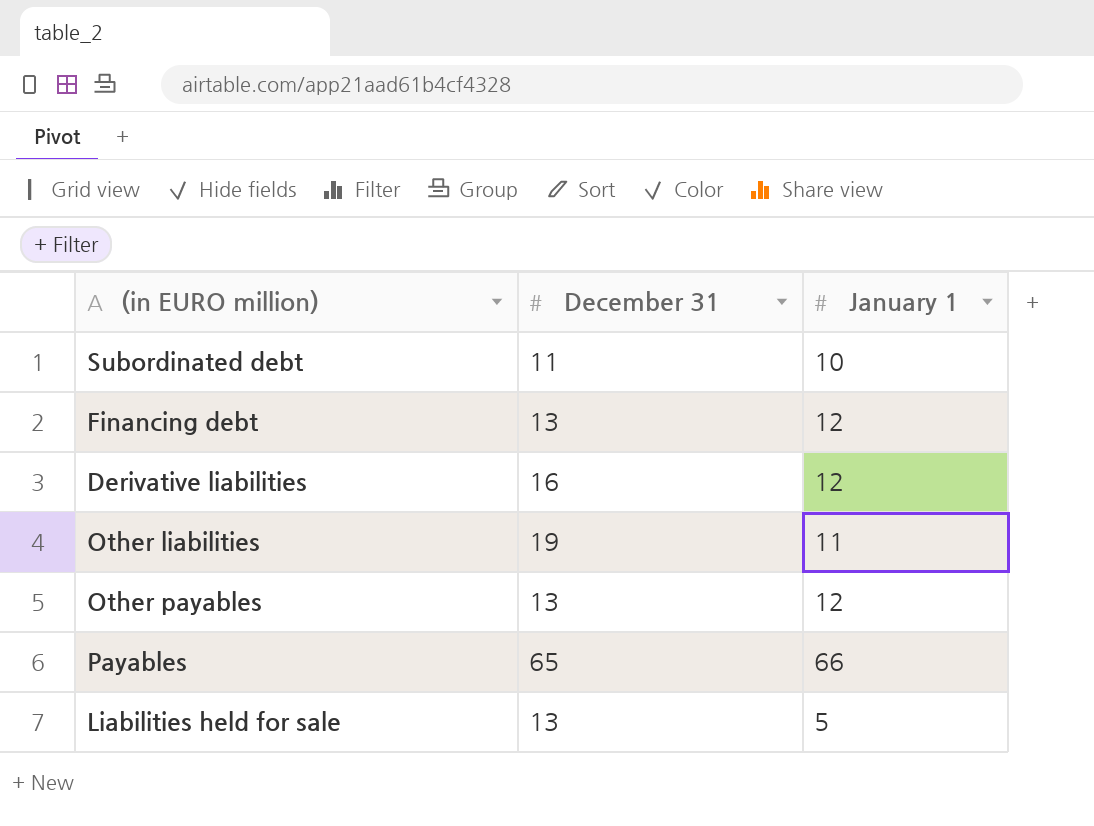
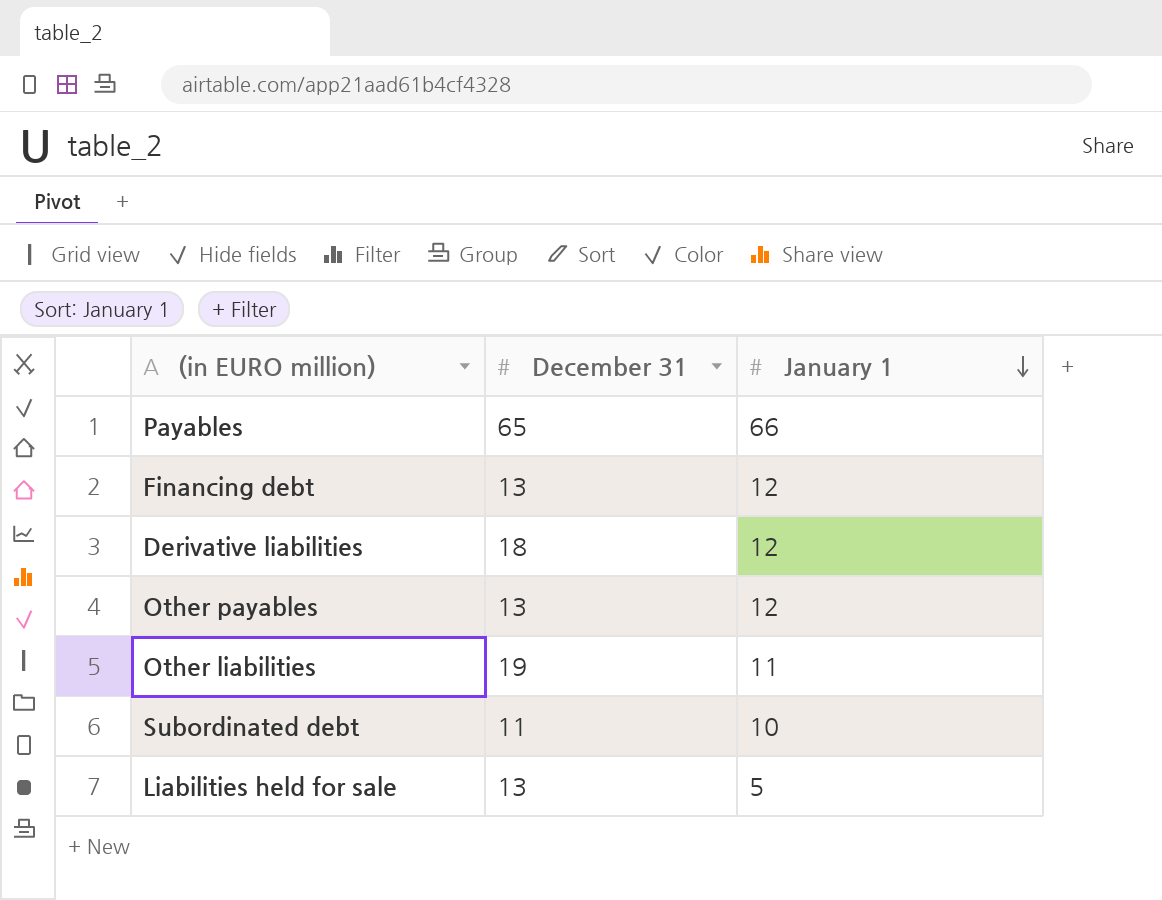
row order: none -> January 1 descending
Derivative liabilities | December 31: 16 -> 18

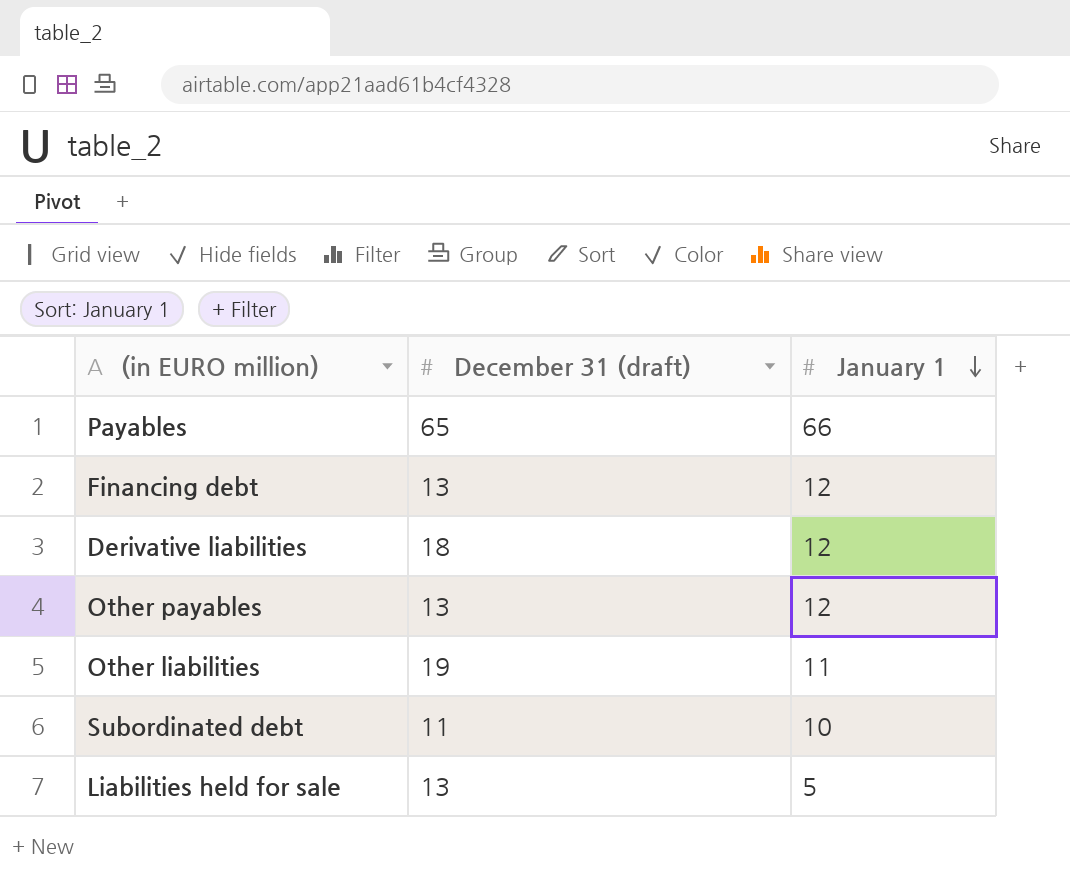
column name: December 31 -> December 31 (draft)

